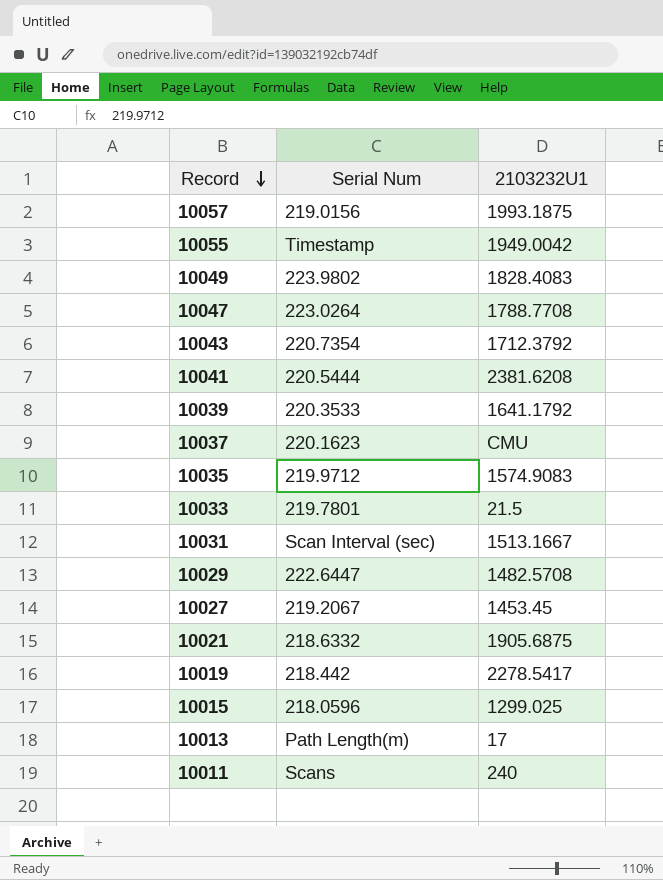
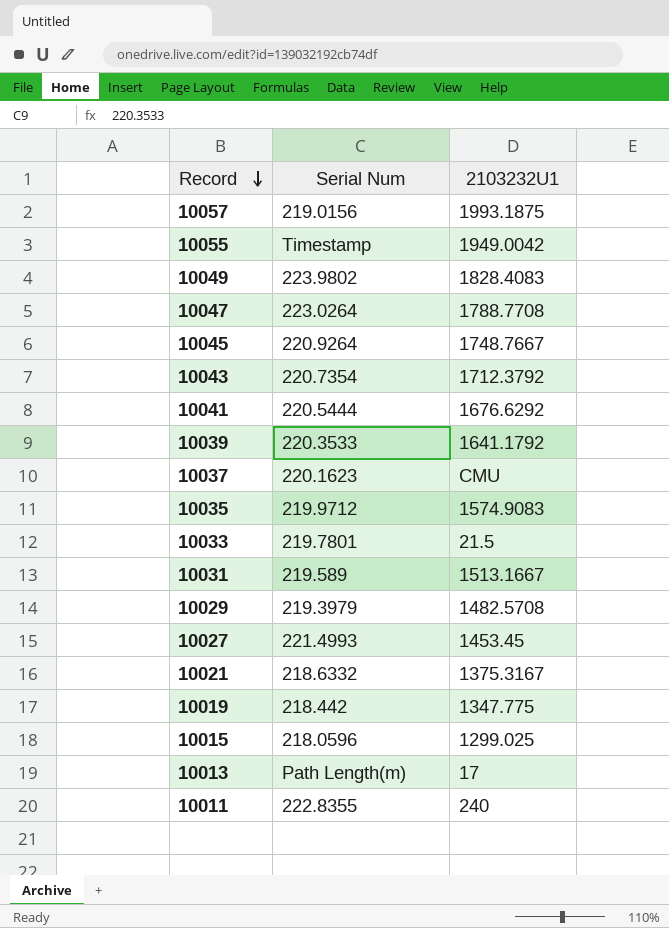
row 10045: none -> 220.9264 | 1748.7667
10041 | 2103232U1: 2381.6208 -> 1676.6292
10031 | Serial Num: Scan Interval (sec) -> 219.589
10029 | Serial Num: 222.6447 -> 219.3979
10027 | Serial Num: 219.2067 -> 221.4993
10021 | 2103232U1: 1905.6875 -> 1375.3167
10019 | 2103232U1: 2278.5417 -> 1347.775
10011 | Serial Num: Scans -> 222.8355

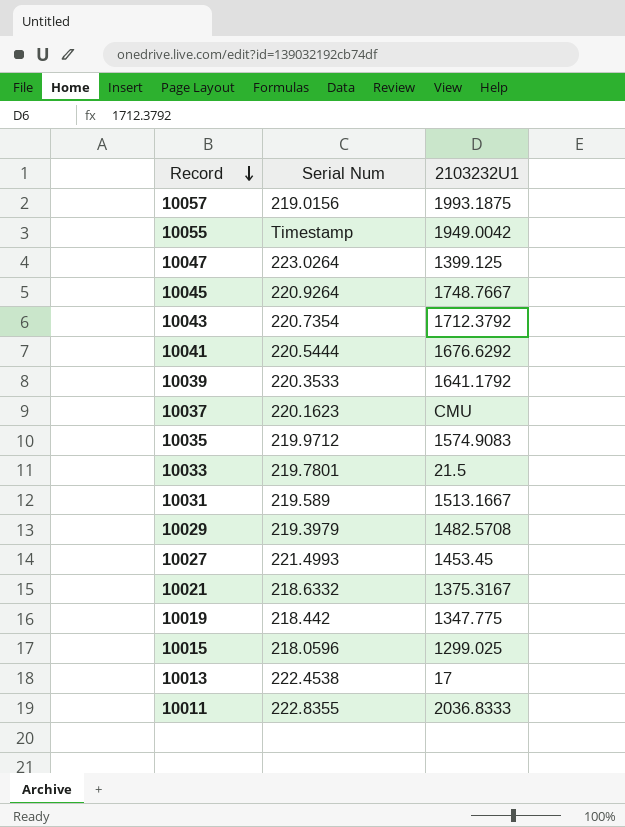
row 10049: 223.9802 | 1828.4083 -> none
10047 | 2103232U1: 1788.7708 -> 1399.125
10013 | Serial Num: Path Length(m) -> 222.4538
10011 | 2103232U1: 240 -> 2036.8333

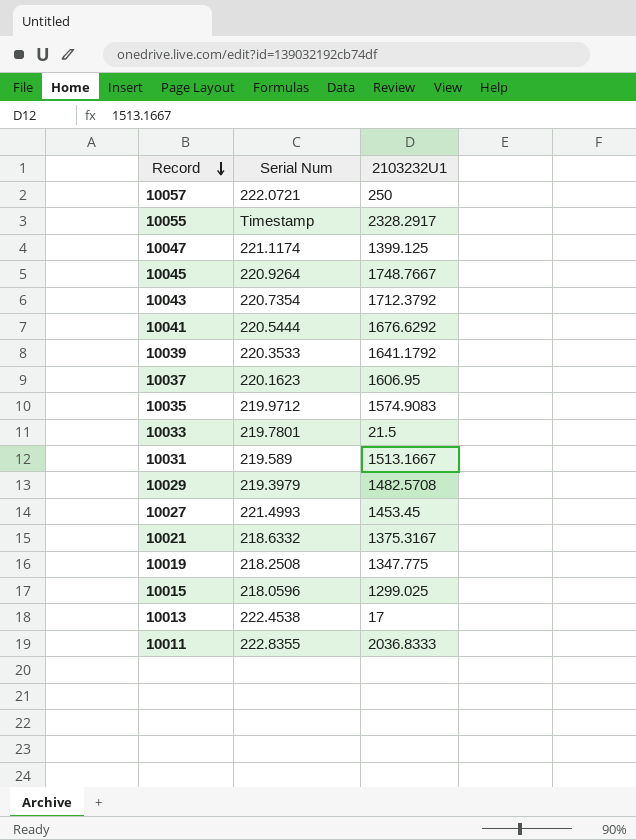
10057 | Serial Num: 219.0156 -> 222.0721
10057 | 2103232U1: 1993.1875 -> 250
10055 | 2103232U1: 1949.0042 -> 2328.2917
10047 | Serial Num: 223.0264 -> 221.1174
10037 | 2103232U1: CMU -> 1606.95
10019 | Serial Num: 218.442 -> 218.2508

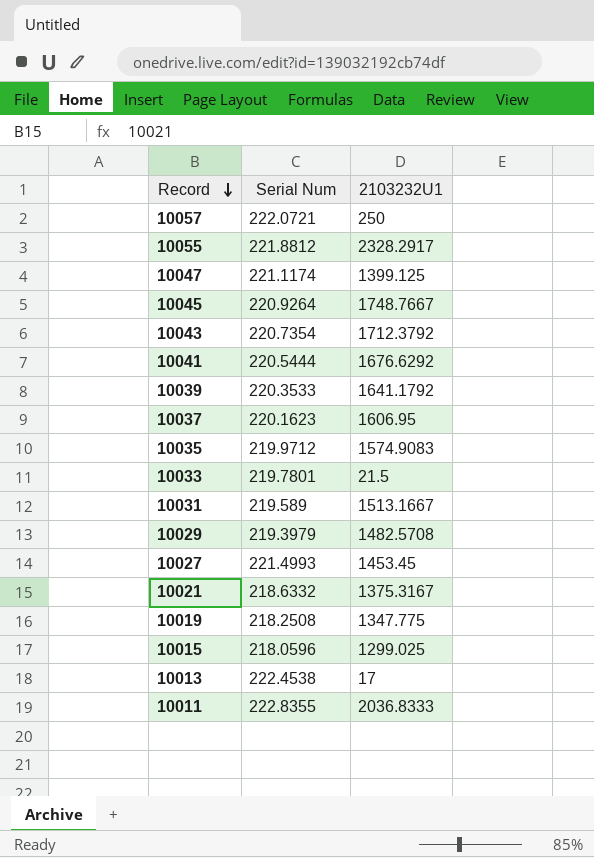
10055 | Serial Num: Timestamp -> 221.8812

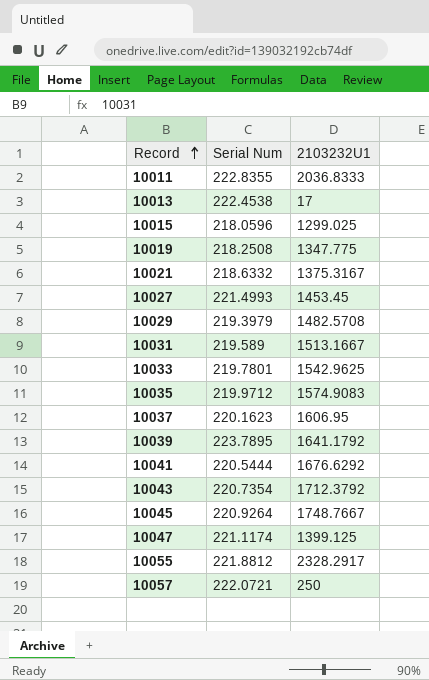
row order: Record descending -> Record ascending
10033 | 2103232U1: 21.5 -> 1542.9625
10039 | Serial Num: 220.3533 -> 223.7895

